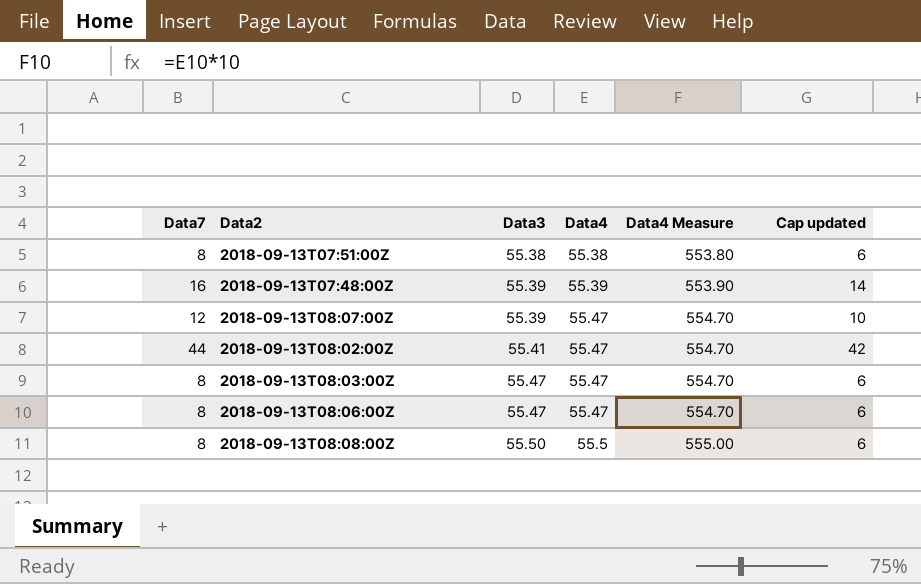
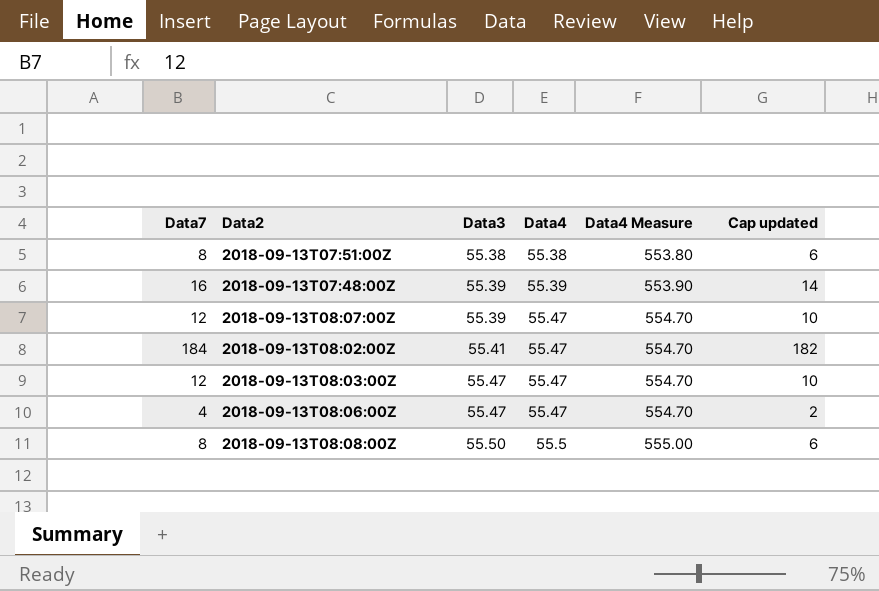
2018-09-13T08:02:00Z | Data7: 44 -> 184
2018-09-13T08:02:00Z | Cap updated: 42 -> 182
2018-09-13T08:03:00Z | Data7: 8 -> 12
2018-09-13T08:03:00Z | Cap updated: 6 -> 10
2018-09-13T08:06:00Z | Data7: 8 -> 4
2018-09-13T08:06:00Z | Cap updated: 6 -> 2

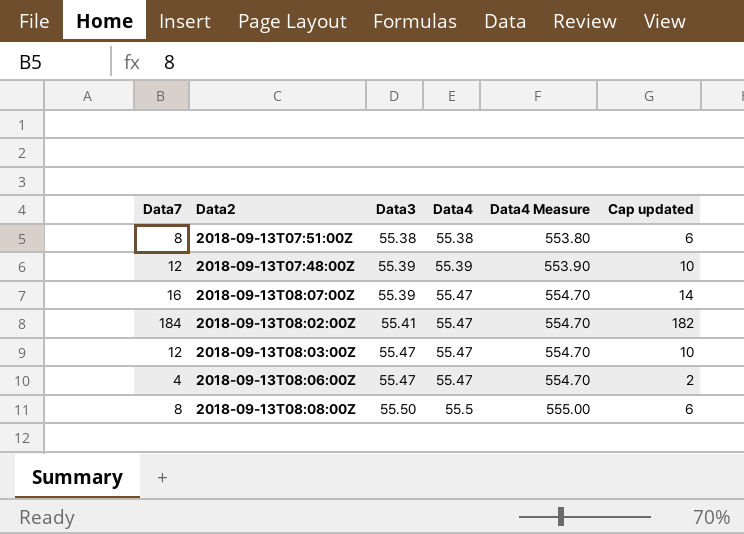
2018-09-13T07:48:00Z | Data7: 16 -> 12
2018-09-13T07:48:00Z | Cap updated: 14 -> 10
2018-09-13T08:07:00Z | Data7: 12 -> 16
2018-09-13T08:07:00Z | Cap updated: 10 -> 14

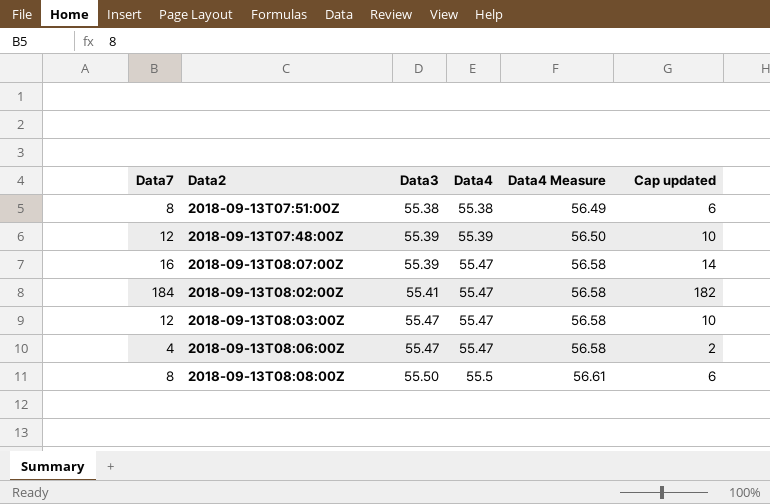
column Data4 Measure | formula: [Data4] * 10 -> [Data4] * 1.02

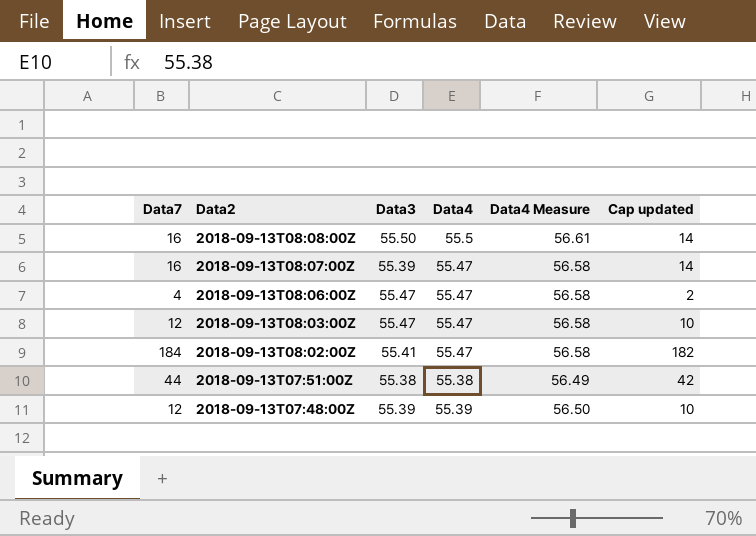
row order: Data3 ascending -> Data2 descending
2018-09-13T08:08:00Z | Data7: 8 -> 16
2018-09-13T08:08:00Z | Cap updated: 6 -> 14
2018-09-13T07:51:00Z | Data7: 8 -> 44
2018-09-13T07:51:00Z | Cap updated: 6 -> 42

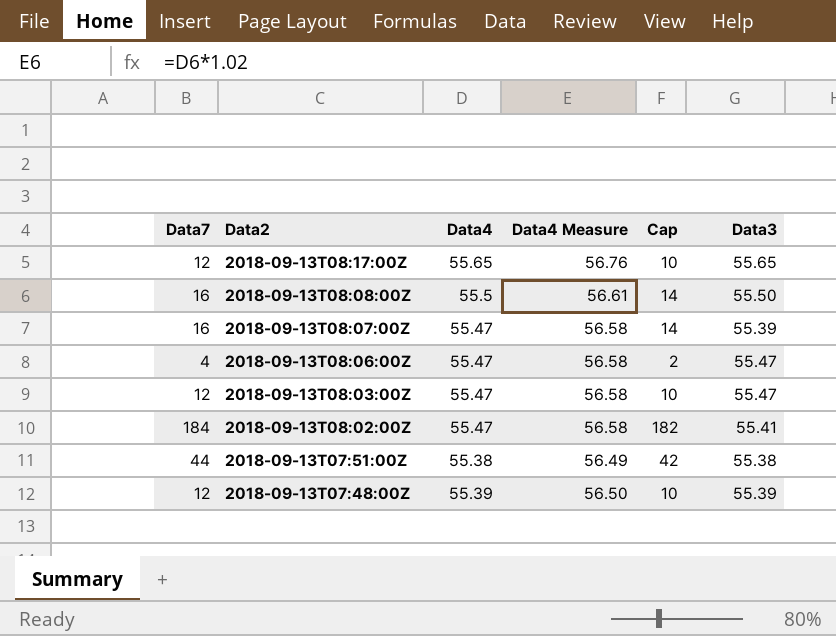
column name: Cap updated -> Cap
column Data3 | position: 3 -> 6
row 2018-09-13T08:17:00Z: none -> 12 | 55.65 | 56.76 | 10 | 55.65

